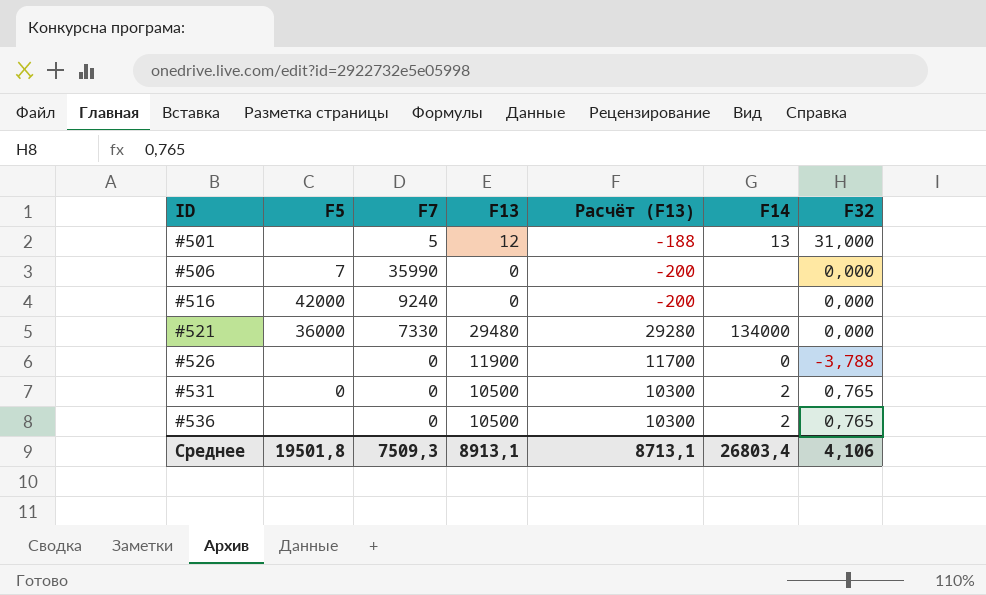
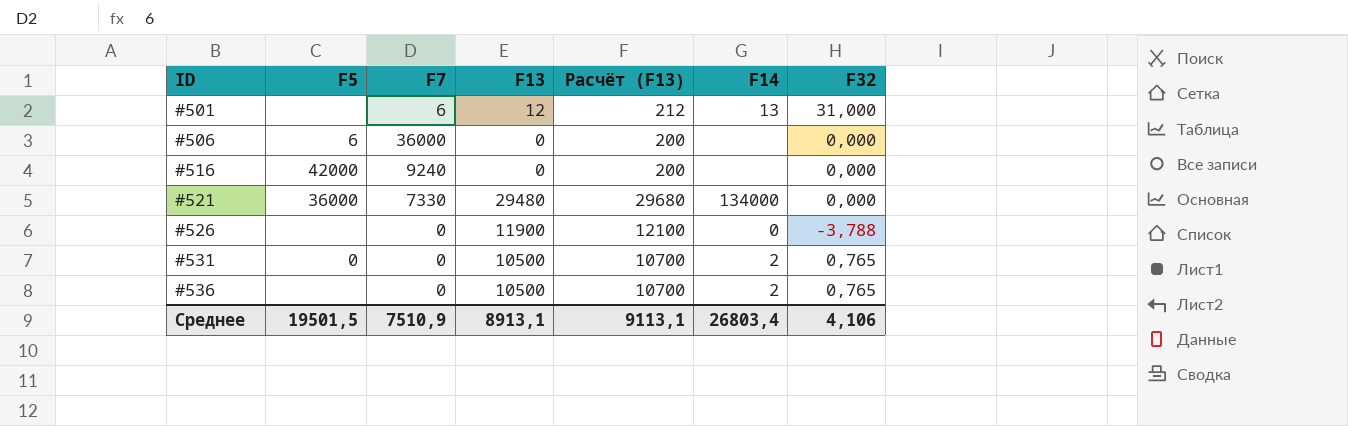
column Расчёт (F13) | formula: [F13] - 200 -> [F13] + 200
#501 | F7: 5 -> 6
#506 | F5: 7 -> 6
#506 | F7: 35990 -> 36000
Среднее | F5: 19501,8 -> 19501,5
Среднее | F7: 7509,3 -> 7510,9
Среднее | Расчёт (F13): 8713,1 -> 9113,1

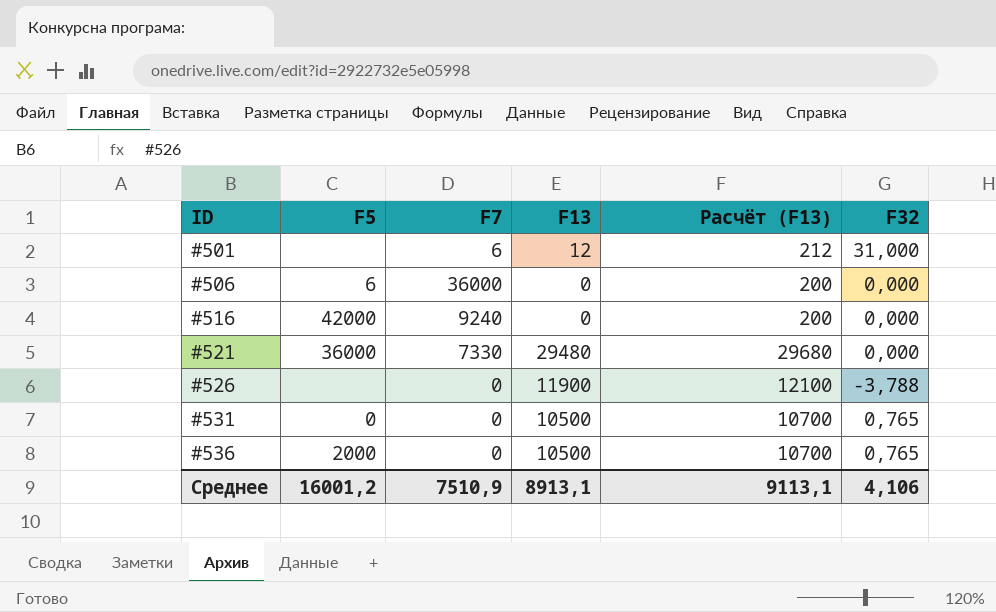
column F14 | position: 6 -> none
#536 | F5: none -> 2000
Среднее | F5: 19501,5 -> 16001,2

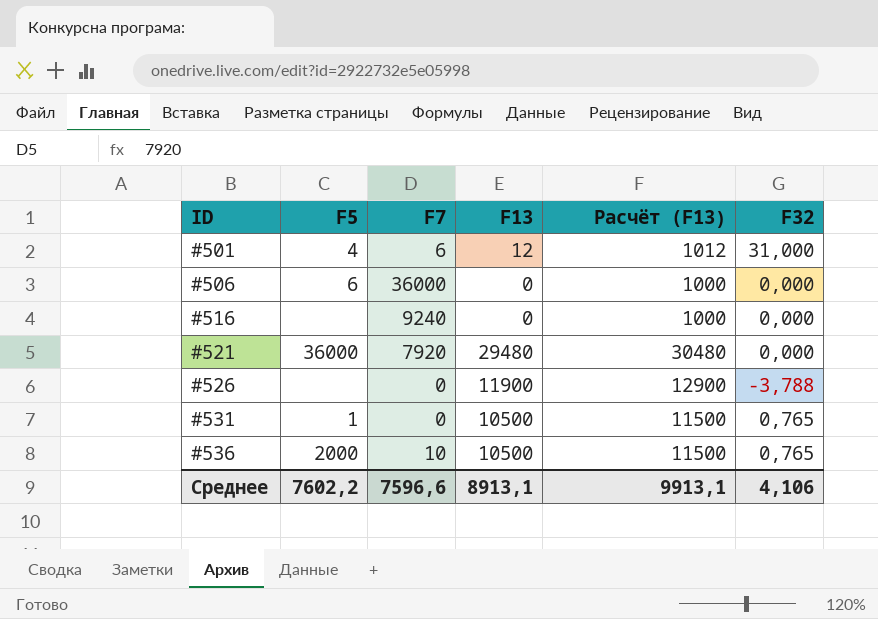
column Расчёт (F13) | formula: [F13] + 200 -> [F13] + 1000
#501 | F5: none -> 4
#516 | F5: 42000 -> none
#521 | F7: 7330 -> 7920
#531 | F5: 0 -> 1
#536 | F7: 0 -> 10
Среднее | F5: 16001,2 -> 7602,2
Среднее | F7: 7510,9 -> 7596,6
Среднее | Расчёт (F13): 9113,1 -> 9913,1

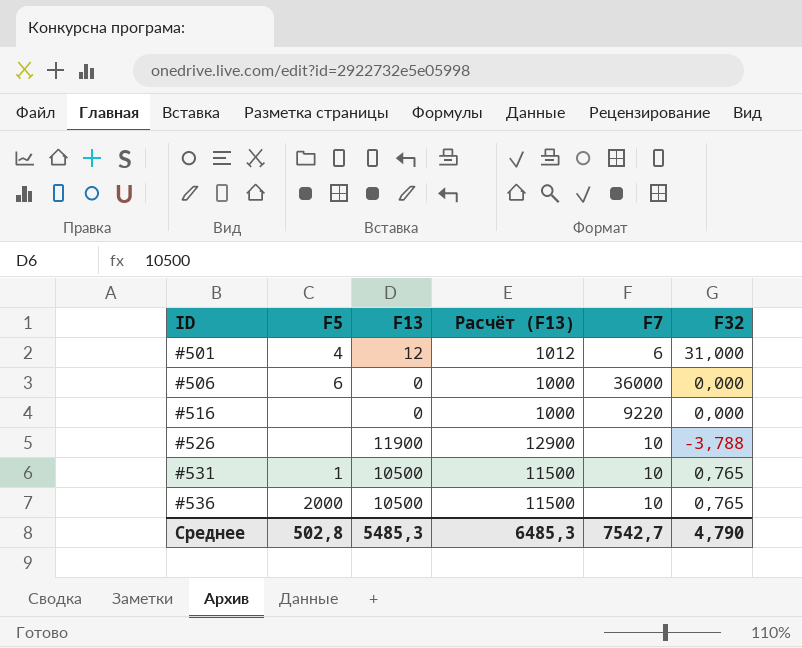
column F7 | position: 3 -> 5
row #521: 36000 | 7920 | 29480 | 30480 | 0,000 -> none
#516 | F7: 9240 -> 9220
#526 | F7: 0 -> 10
#531 | F7: 0 -> 10
Среднее | F5: 7602,2 -> 502,8
Среднее | F13: 8913,1 -> 5485,3
Среднее | Расчёт (F13): 9913,1 -> 6485,3
Среднее | F7: 7596,6 -> 7542,7
Среднее | F32: 4,106 -> 4,790

